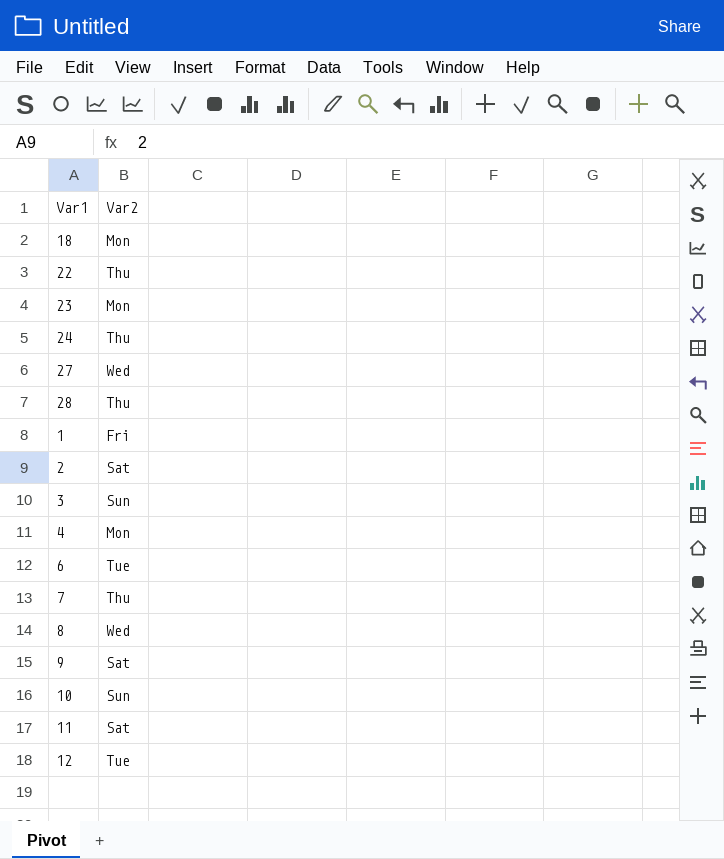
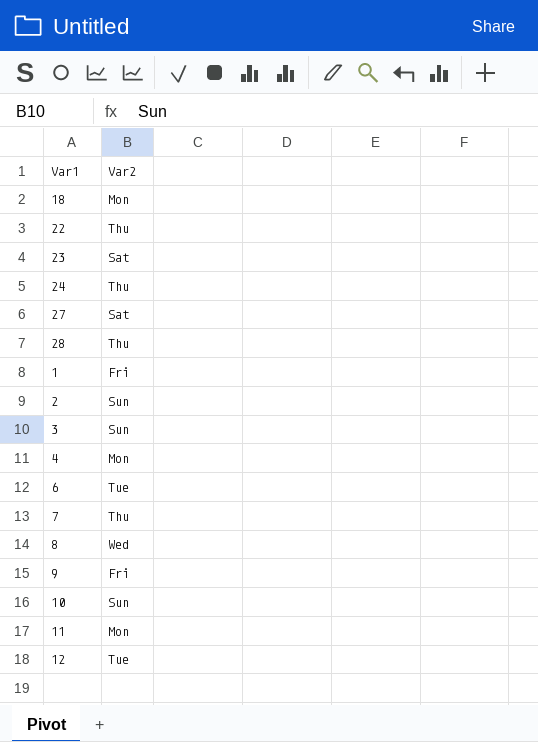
23 | Var2: Mon -> Sat
27 | Var2: Wed -> Sat
2 | Var2: Sat -> Sun
9 | Var2: Sat -> Fri
11 | Var2: Sat -> Mon

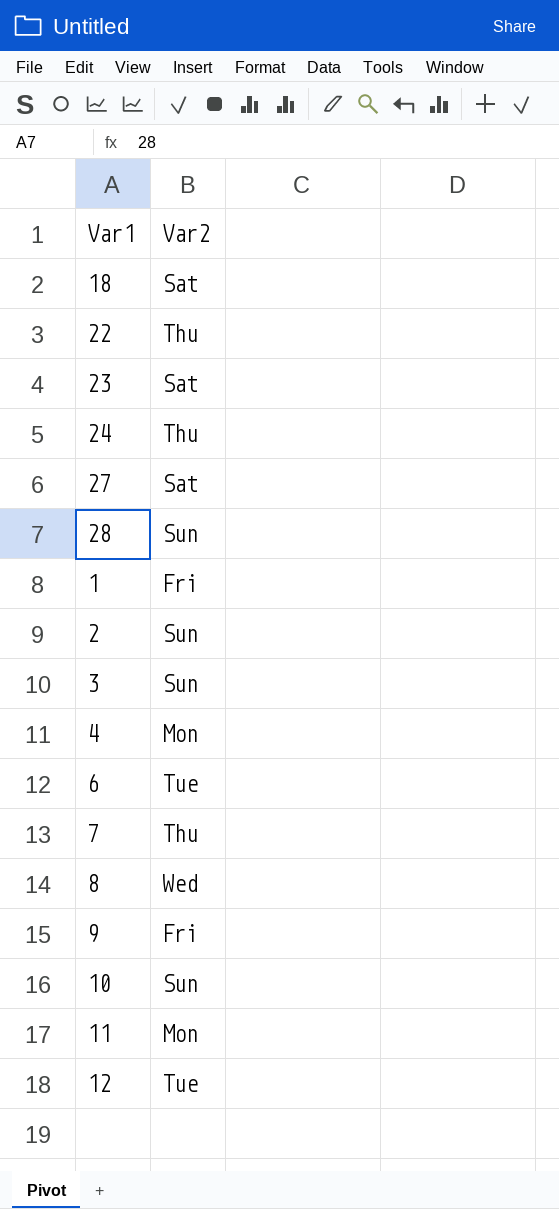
18 | Var2: Mon -> Sat
28 | Var2: Thu -> Sun

